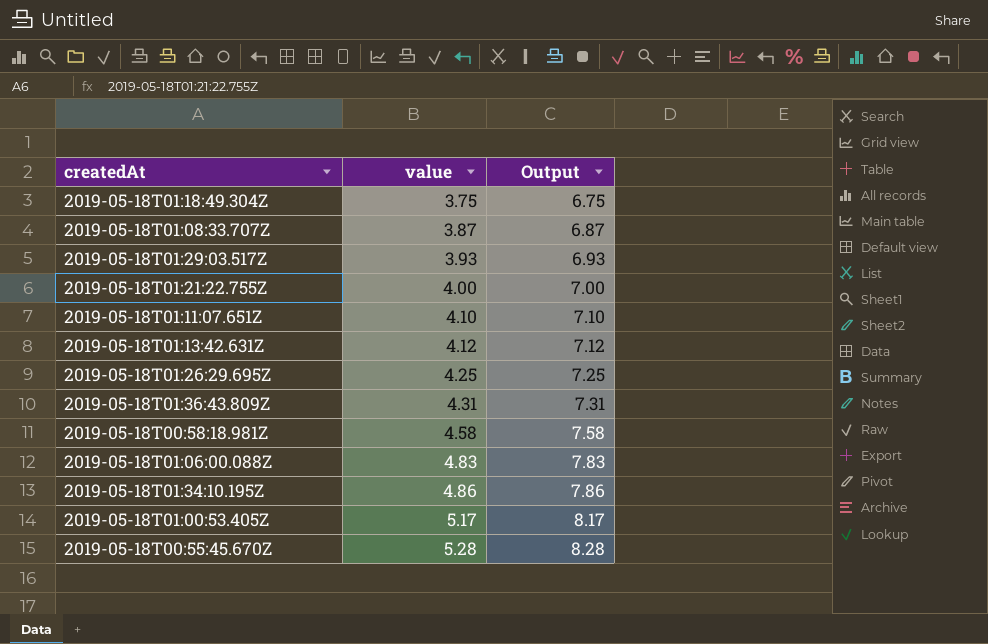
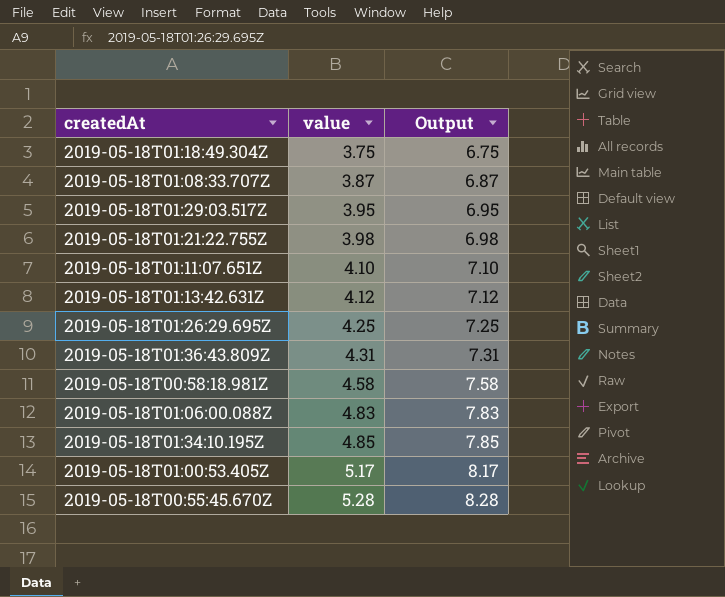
2019-05-18T01:29:03.517Z | value: 3.93 -> 3.95
2019-05-18T01:29:03.517Z | Output: 6.93 -> 6.95
2019-05-18T01:21:22.755Z | value: 4.00 -> 3.98
2019-05-18T01:21:22.755Z | Output: 7.00 -> 6.98
2019-05-18T01:34:10.195Z | value: 4.86 -> 4.85
2019-05-18T01:34:10.195Z | Output: 7.86 -> 7.85

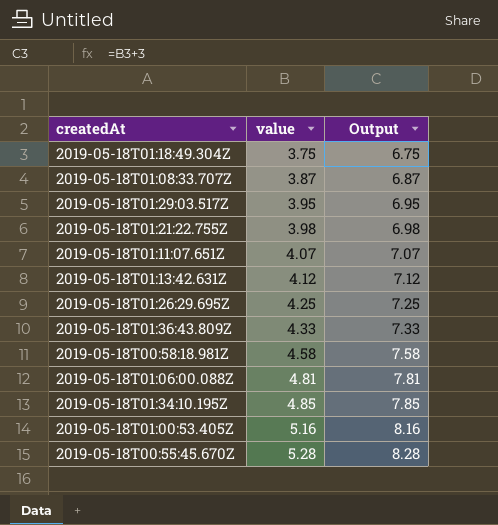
2019-05-18T01:11:07.651Z | value: 4.10 -> 4.07
2019-05-18T01:11:07.651Z | Output: 7.10 -> 7.07
2019-05-18T01:36:43.809Z | value: 4.31 -> 4.33
2019-05-18T01:36:43.809Z | Output: 7.31 -> 7.33
2019-05-18T01:06:00.088Z | value: 4.83 -> 4.81
2019-05-18T01:06:00.088Z | Output: 7.83 -> 7.81
2019-05-18T01:00:53.405Z | value: 5.17 -> 5.16
2019-05-18T01:00:53.405Z | Output: 8.17 -> 8.16

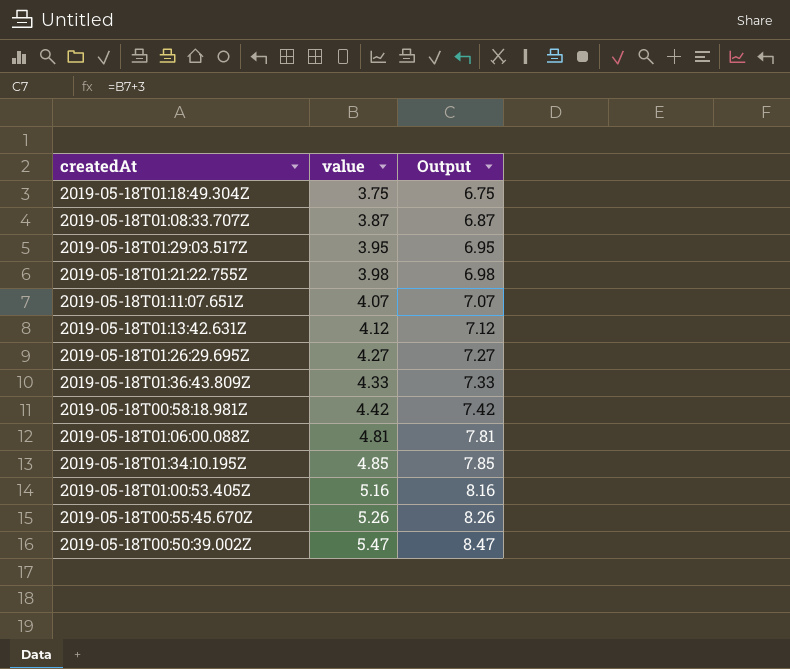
2019-05-18T01:26:29.695Z | value: 4.25 -> 4.27
2019-05-18T01:26:29.695Z | Output: 7.25 -> 7.27
2019-05-18T00:58:18.981Z | value: 4.58 -> 4.42
2019-05-18T00:58:18.981Z | Output: 7.58 -> 7.42
2019-05-18T00:55:45.670Z | value: 5.28 -> 5.26
2019-05-18T00:55:45.670Z | Output: 8.28 -> 8.26
row 2019-05-18T00:50:39.002Z: none -> 5.47 | 8.47

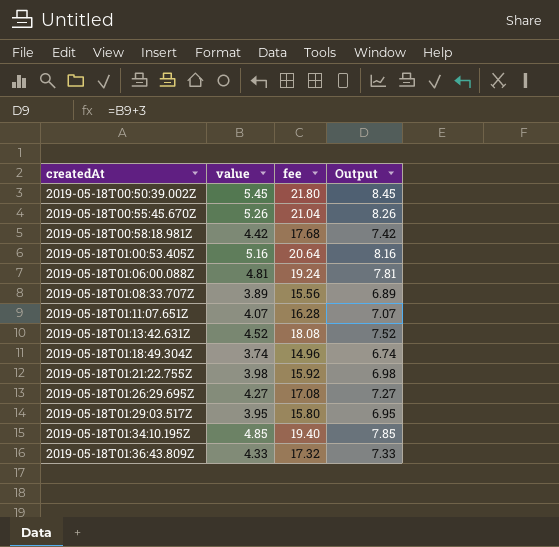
row order: value ascending -> createdAt ascending
column fee | formula: none -> [value] * 4
2019-05-18T00:50:39.002Z | value: 5.47 -> 5.45
2019-05-18T00:50:39.002Z | Output: 8.47 -> 8.45
2019-05-18T01:08:33.707Z | value: 3.87 -> 3.89
2019-05-18T01:08:33.707Z | Output: 6.87 -> 6.89
2019-05-18T01:13:42.631Z | value: 4.12 -> 4.52
2019-05-18T01:13:42.631Z | Output: 7.12 -> 7.52
2019-05-18T01:18:49.304Z | value: 3.75 -> 3.74
2019-05-18T01:18:49.304Z | Output: 6.75 -> 6.74

